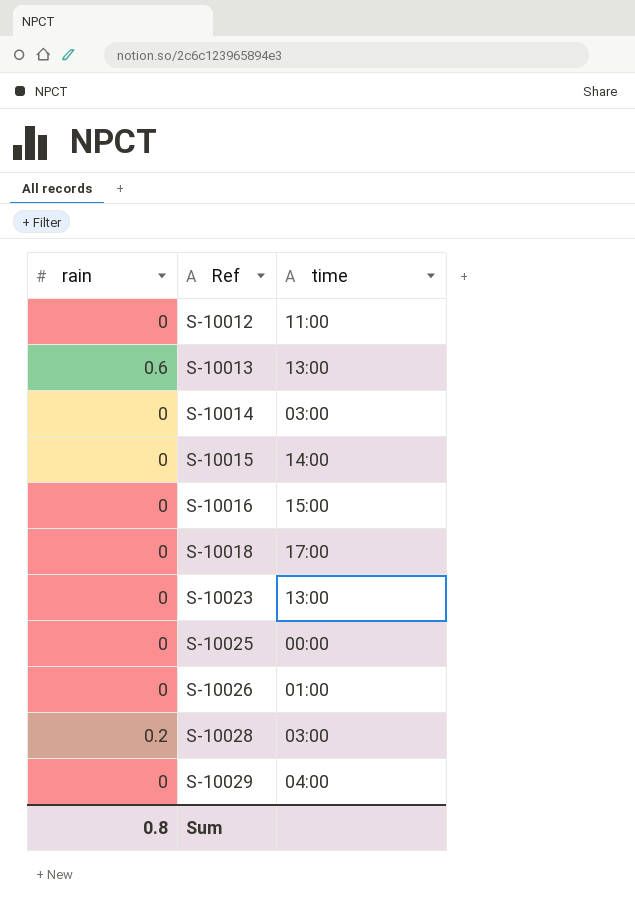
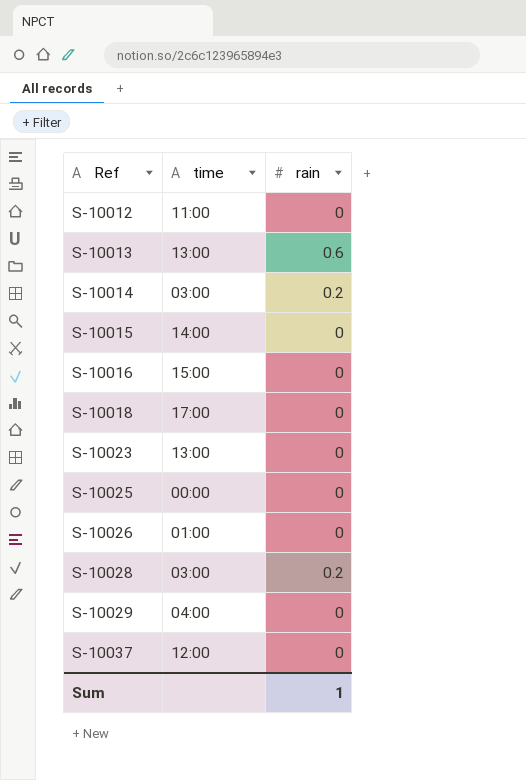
column rain | position: 1 -> 3
S-10014 | rain: 0 -> 0.2
row S-10037: none -> 12:00 | 0
Sum | rain: 0.8 -> 1

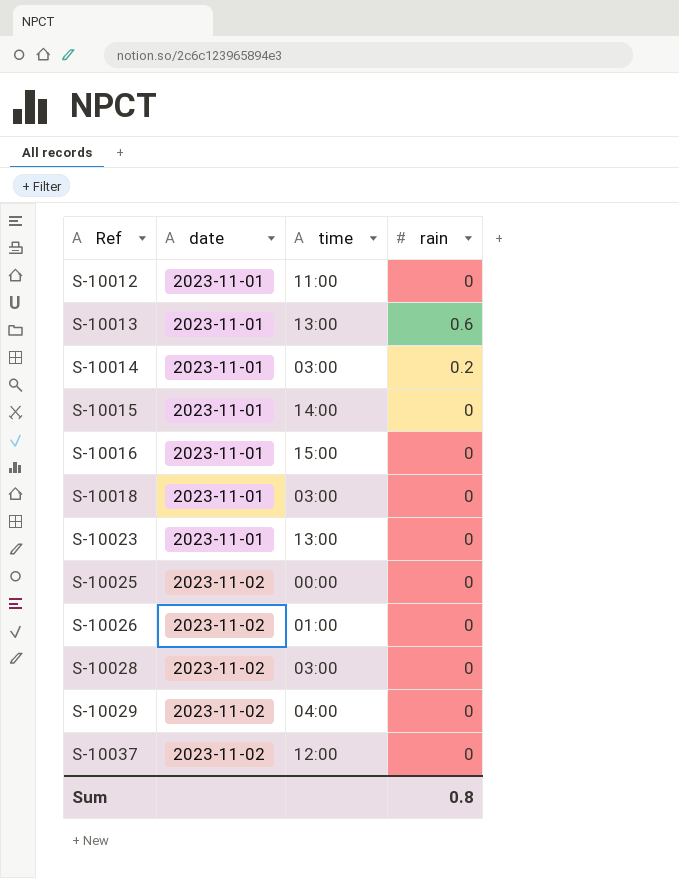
column date | position: none -> 2
S-10018 | time: 17:00 -> 03:00
S-10028 | rain: 0.2 -> 0
Sum | rain: 1 -> 0.8

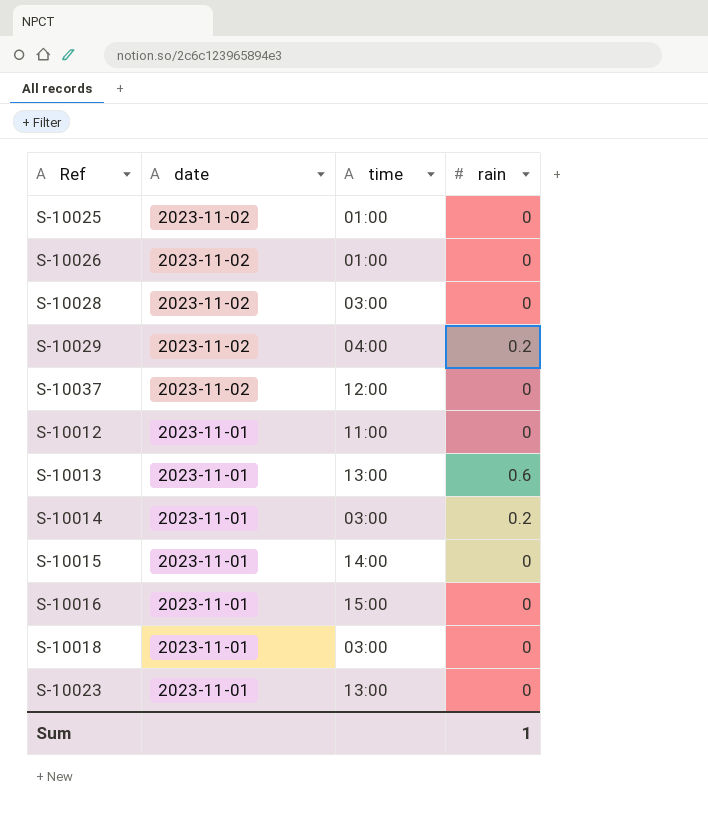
row order: Ref ascending -> date descending
S-10025 | time: 00:00 -> 01:00
S-10029 | rain: 0 -> 0.2
Sum | rain: 0.8 -> 1

